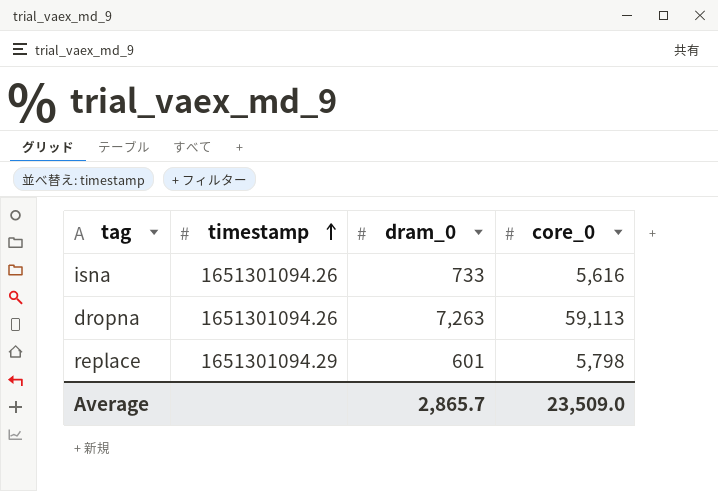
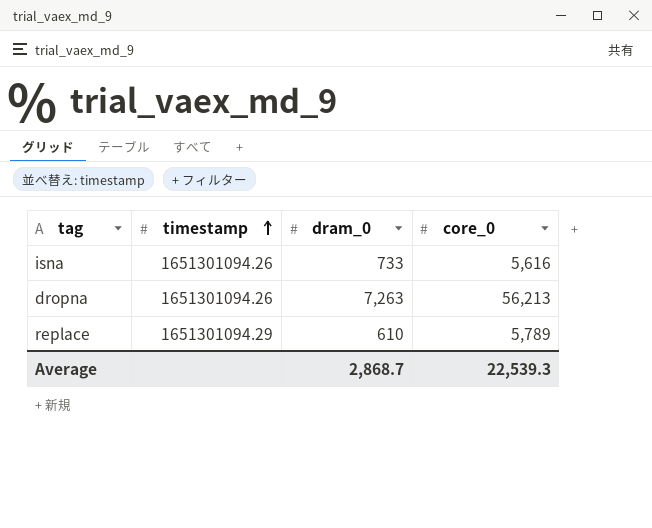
dropna | core_0: 59,113 -> 56,213
replace | dram_0: 601 -> 610
replace | core_0: 5,798 -> 5,789
Average | dram_0: 2,865.7 -> 2,868.7
Average | core_0: 23,509.0 -> 22,539.3

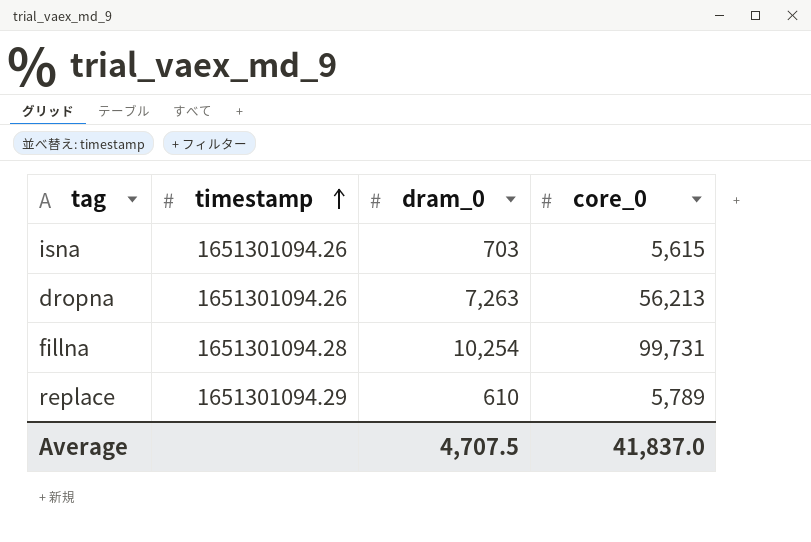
isna | dram_0: 733 -> 703
isna | core_0: 5,616 -> 5,615
row fillna: none -> 1651301094.28 | 10,254 | 99,731
Average | dram_0: 2,868.7 -> 4,707.5
Average | core_0: 22,539.3 -> 41,837.0

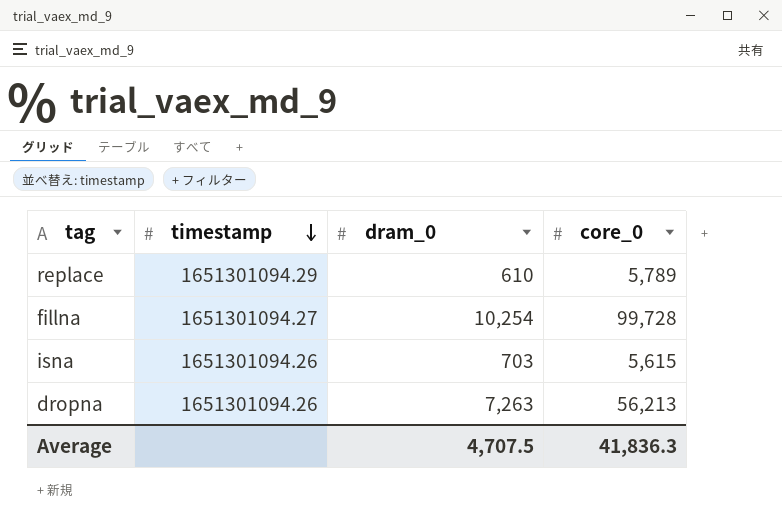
row order: timestamp ascending -> timestamp descending
fillna | timestamp: 1651301094.28 -> 1651301094.27
fillna | core_0: 99,731 -> 99,728
Average | core_0: 41,837.0 -> 41,836.3

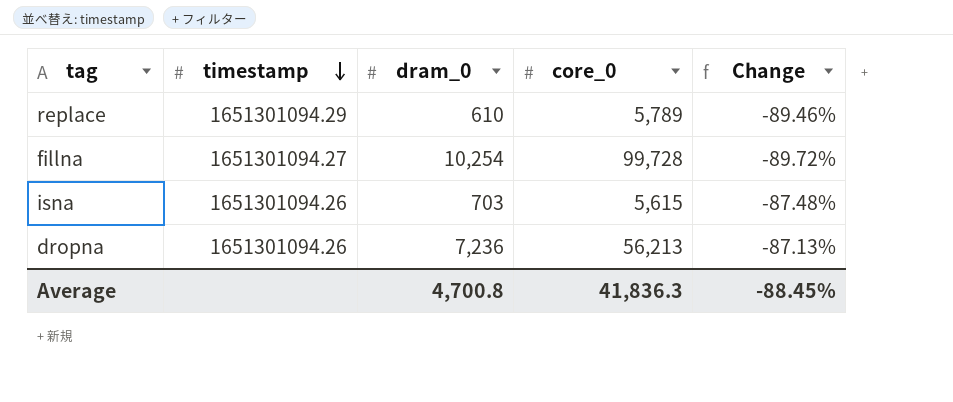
column Change | formula: none -> ([dram_0] - [core_0]) / [core_0]
dropna | dram_0: 7,263 -> 7,236
Average | dram_0: 4,707.5 -> 4,700.8

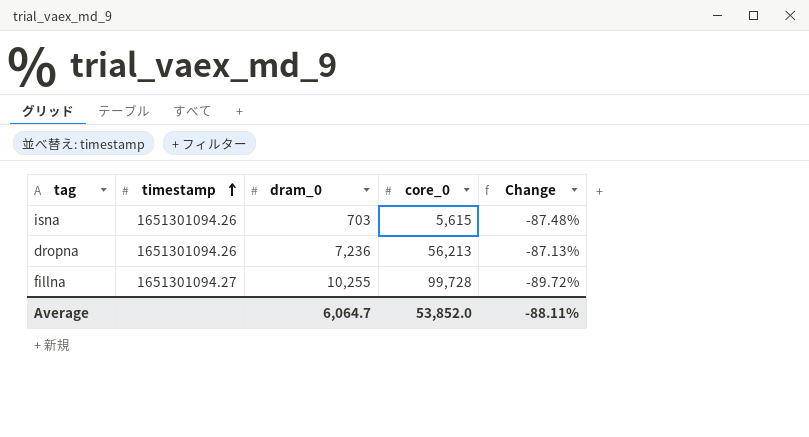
row order: timestamp descending -> timestamp ascending
row replace: 1651301094.29 | 610 | 5,789 | -89.46% -> none
fillna | dram_0: 10,254 -> 10,255
Average | dram_0: 4,700.8 -> 6,064.7
Average | core_0: 41,836.3 -> 53,852.0
Average | Change: -88.45% -> -88.11%

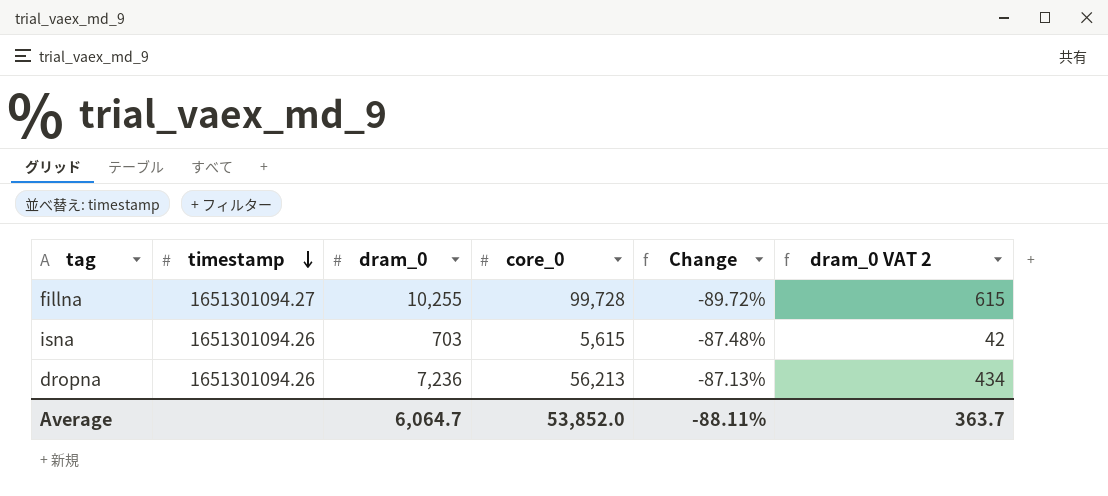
row order: timestamp ascending -> timestamp descending
column dram_0 VAT 2 | formula: none -> [dram_0] * 0.06

